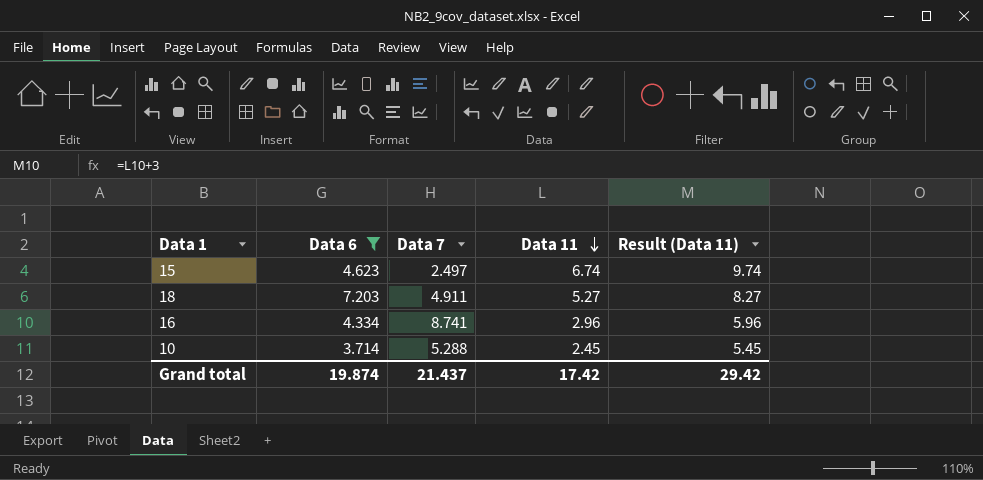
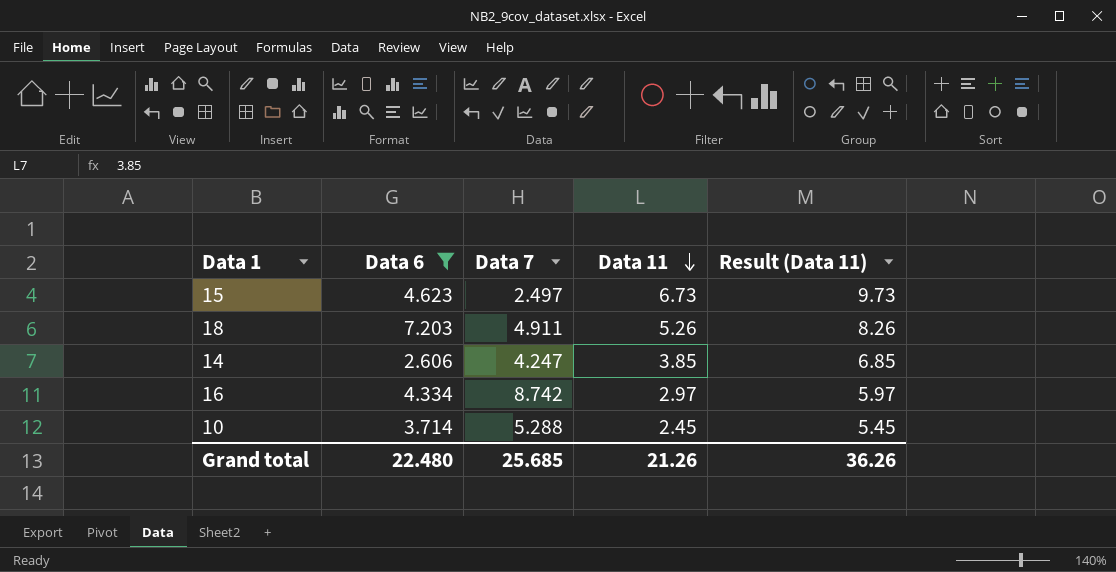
15 | Data 11: 6.74 -> 6.73
15 | Result (Data 11): 9.74 -> 9.73
18 | Data 11: 5.27 -> 5.26
18 | Result (Data 11): 8.27 -> 8.26
row 14: none -> 2.606 | 4.247 | 3.85 | 6.85
16 | Data 7: 8.741 -> 8.742
16 | Data 11: 2.96 -> 2.97
16 | Result (Data 11): 5.96 -> 5.97
Grand total | Data 6: 19.874 -> 22.480
Grand total | Data 7: 21.437 -> 25.685
Grand total | Data 11: 17.42 -> 21.26
Grand total | Result (Data 11): 29.42 -> 36.26

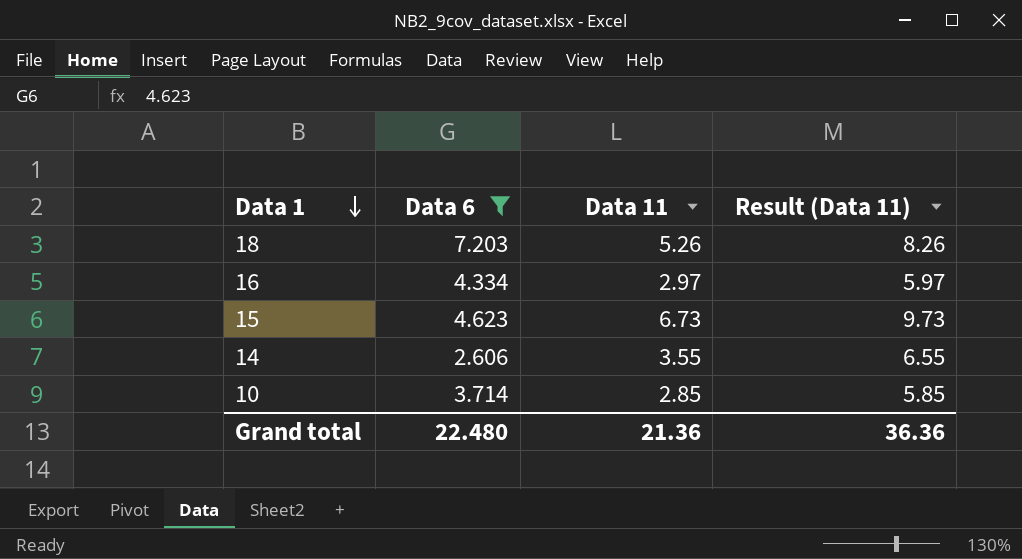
row order: Data 11 descending -> Data 1 descending
column Data 7 | position: 3 -> none
14 | Data 11: 3.85 -> 3.55
14 | Result (Data 11): 6.85 -> 6.55
10 | Data 11: 2.45 -> 2.85
10 | Result (Data 11): 5.45 -> 5.85
Grand total | Data 11: 21.26 -> 21.36
Grand total | Result (Data 11): 36.26 -> 36.36

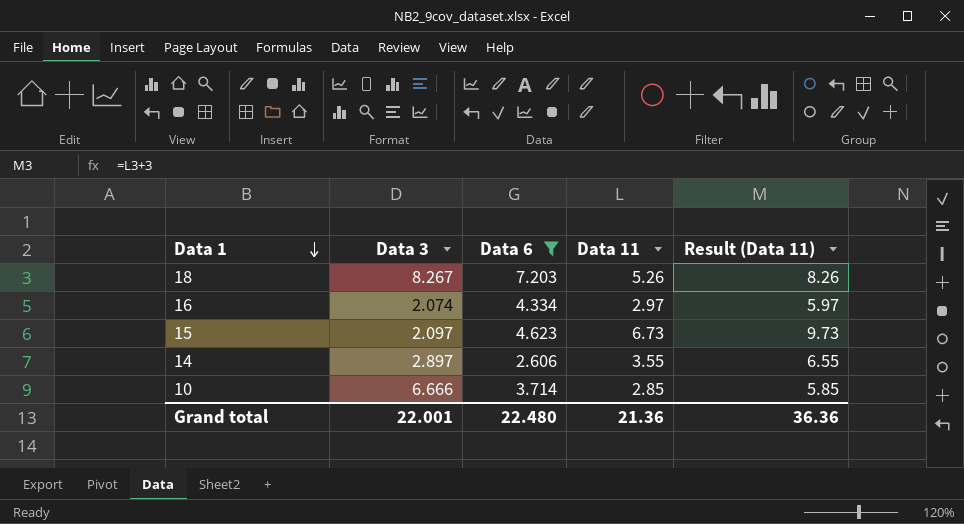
column Data 3 | position: none -> 2

